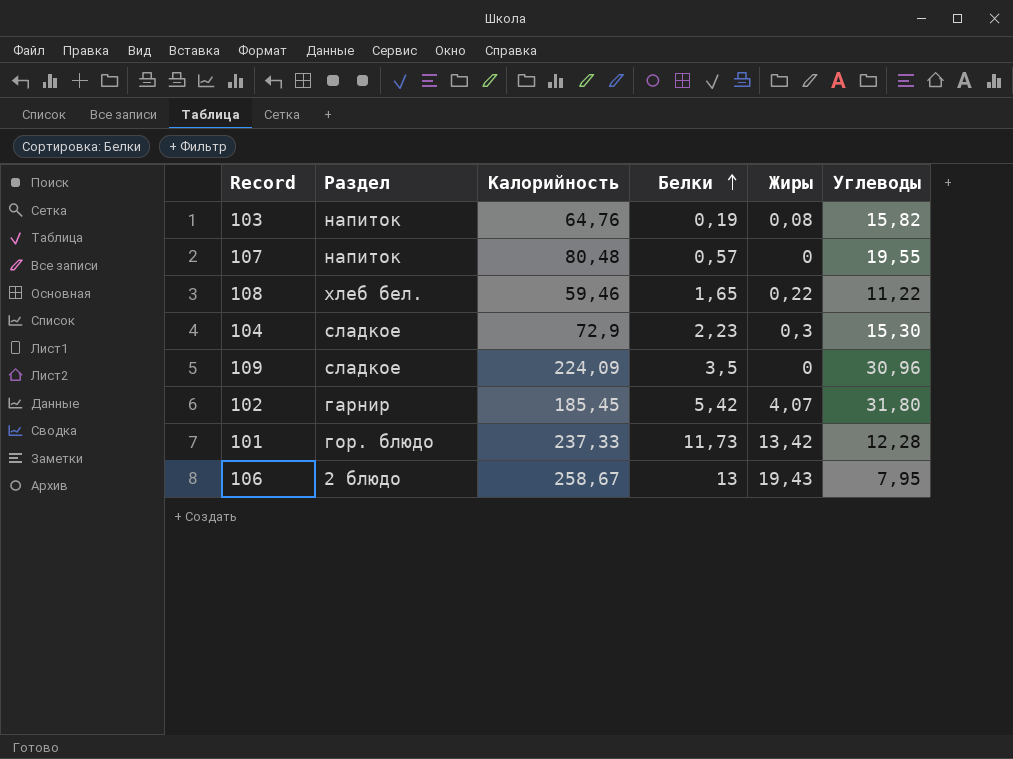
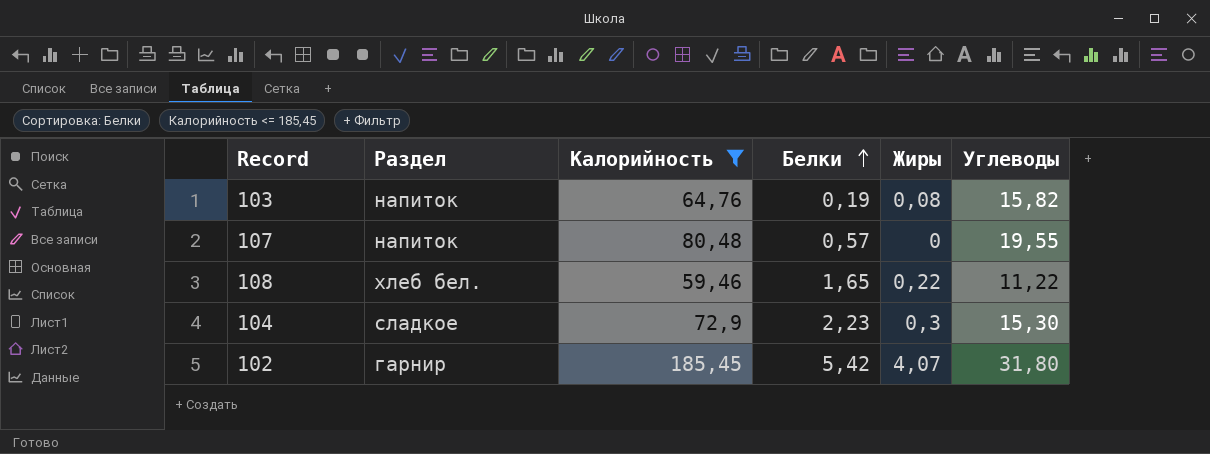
filter: none -> Калорийность <= 185,45

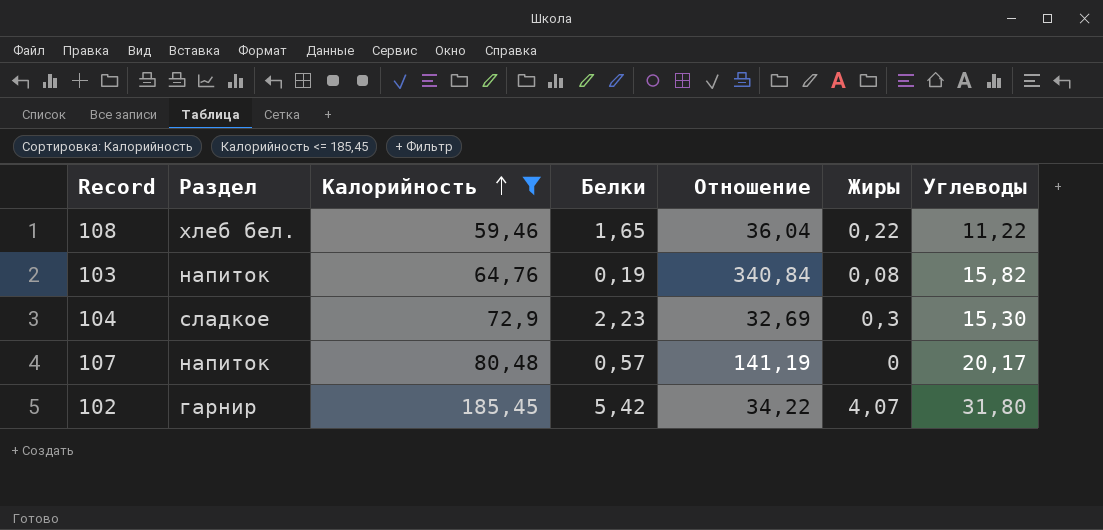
row order: Белки ascending -> Калорийность ascending
column Отношение | formula: none -> [Калорийность] / [Белки]
107 | Углеводы: 19,55 -> 20,17

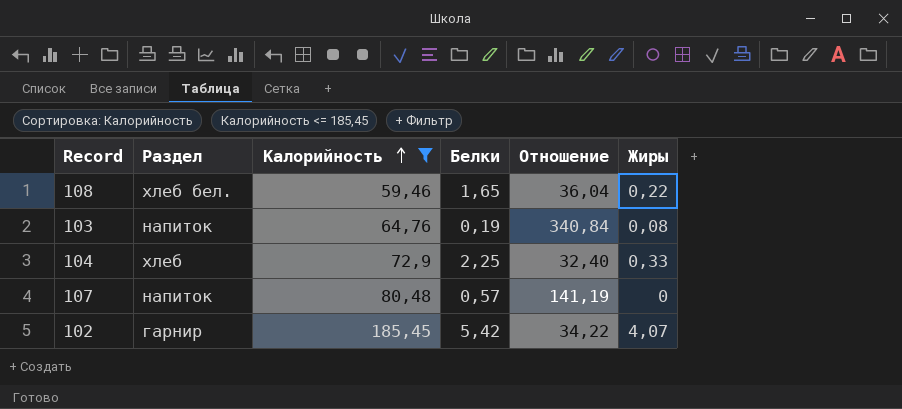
column Углеводы | position: 7 -> none
104 | Раздел: сладкое -> хлеб
104 | Белки: 2,23 -> 2,25
104 | Отношение: 32,69 -> 32,40
104 | Жиры: 0,3 -> 0,33

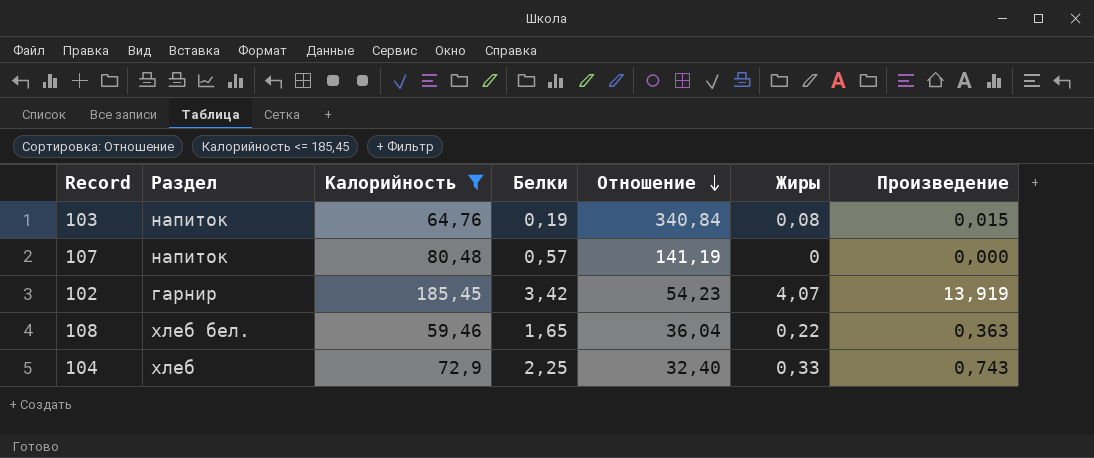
row order: Калорийность ascending -> Отношение descending
column Произведение | formula: none -> [Белки] * [Жиры]
102 | Белки: 5,42 -> 3,42
102 | Отношение: 34,22 -> 54,23

